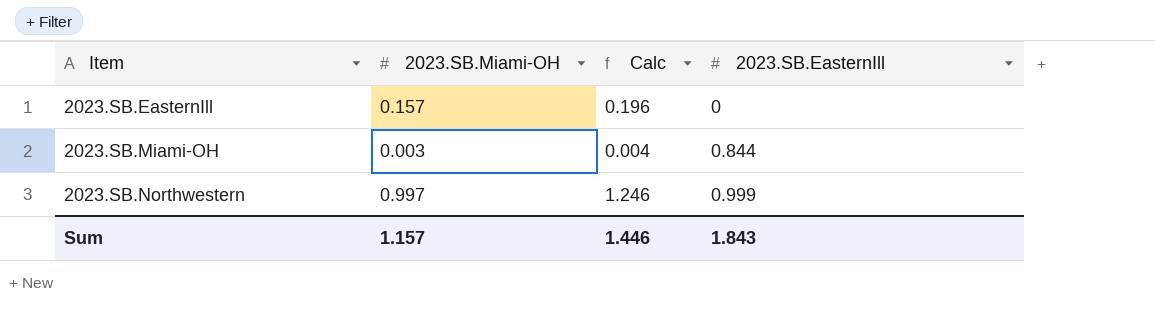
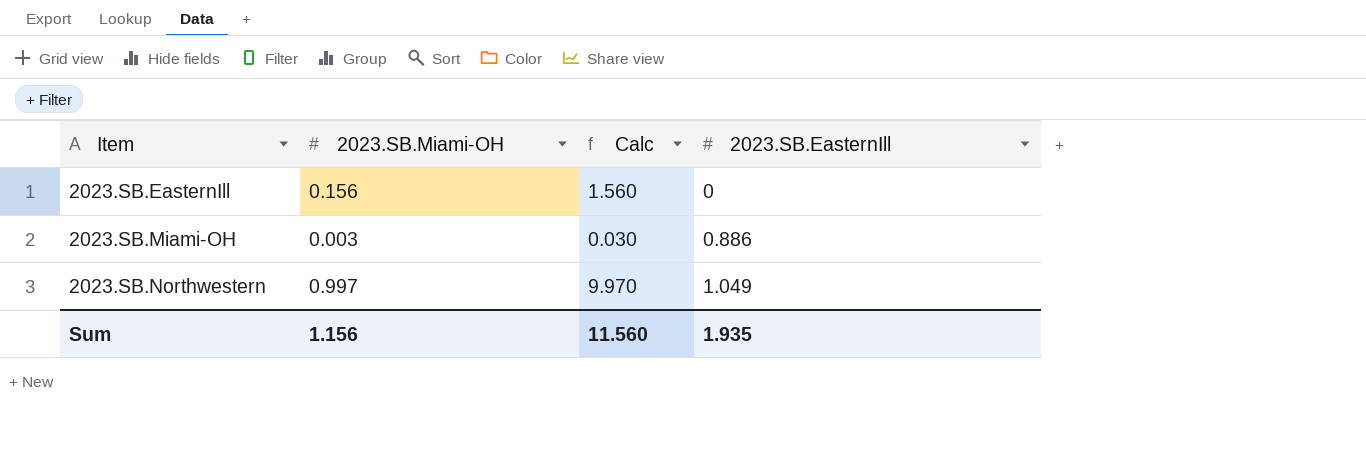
column Calc | formula: [2023.SB.Miami-OH] * 1.25 -> [2023.SB.Miami-OH] * 10
2023.SB.EasternIll | 2023.SB.Miami-OH: 0.157 -> 0.156
2023.SB.Miami-OH | 2023.SB.EasternIll: 0.844 -> 0.886
2023.SB.Northwestern | 2023.SB.EasternIll: 0.999 -> 1.049
Sum | 2023.SB.Miami-OH: 1.157 -> 1.156
Sum | Calc: 1.446 -> 11.560
Sum | 2023.SB.EasternIll: 1.843 -> 1.935

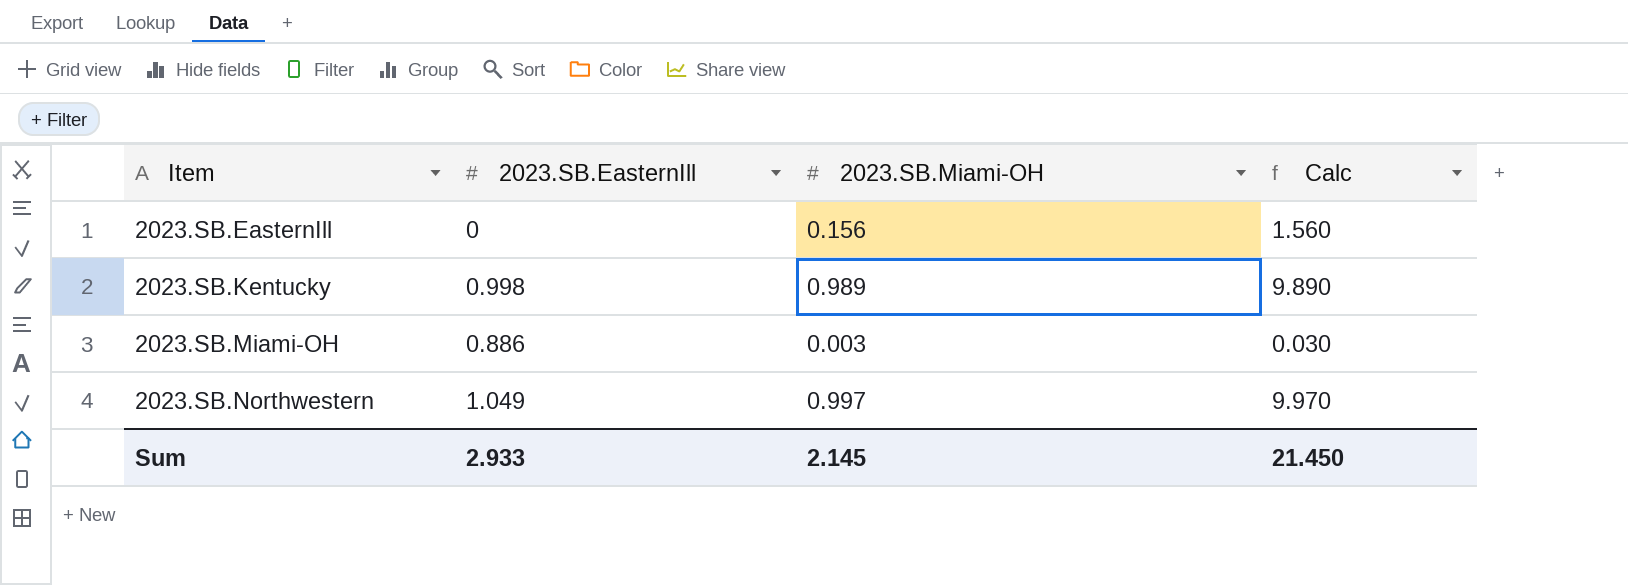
column 2023.SB.EasternIll | position: 4 -> 2
row 2023.SB.Kentucky: none -> 0.998 | 0.989 | 9.890
Sum | 2023.SB.EasternIll: 1.935 -> 2.933
Sum | 2023.SB.Miami-OH: 1.156 -> 2.145
Sum | Calc: 11.560 -> 21.450

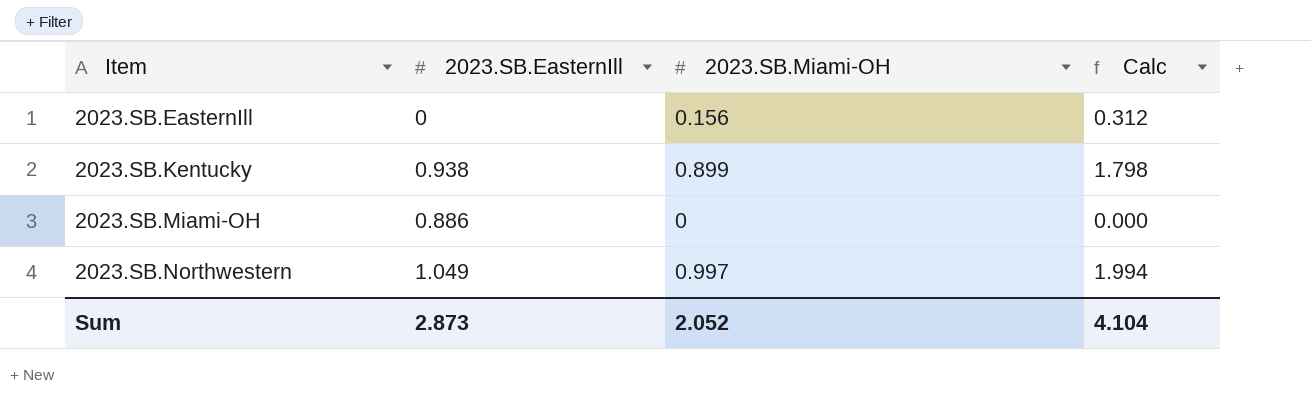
column Calc | formula: [2023.SB.Miami-OH] * 10 -> [2023.SB.Miami-OH] * 2
2023.SB.Kentucky | 2023.SB.EasternIll: 0.998 -> 0.938
2023.SB.Kentucky | 2023.SB.Miami-OH: 0.989 -> 0.899
2023.SB.Miami-OH | 2023.SB.Miami-OH: 0.003 -> 0
Sum | 2023.SB.EasternIll: 2.933 -> 2.873
Sum | 2023.SB.Miami-OH: 2.145 -> 2.052
Sum | Calc: 21.450 -> 4.104

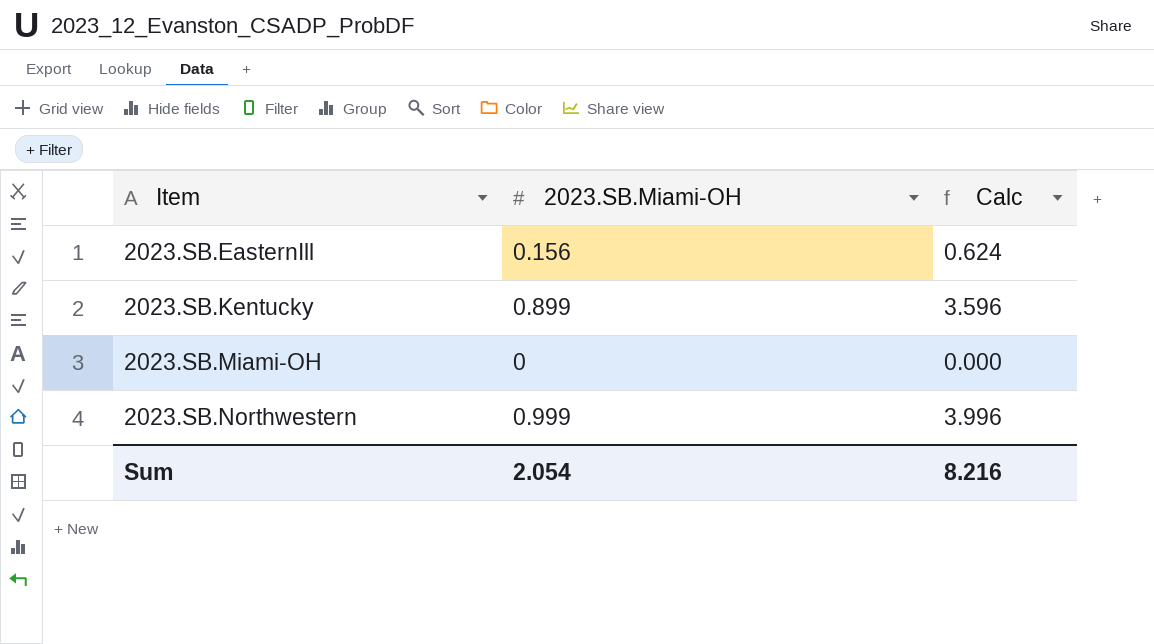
column 2023.SB.EasternIll | position: 2 -> none
column Calc | formula: [2023.SB.Miami-OH] * 2 -> [2023.SB.Miami-OH] * 4
2023.SB.Northwestern | 2023.SB.Miami-OH: 0.997 -> 0.999
Sum | 2023.SB.Miami-OH: 2.052 -> 2.054
Sum | Calc: 4.104 -> 8.216

